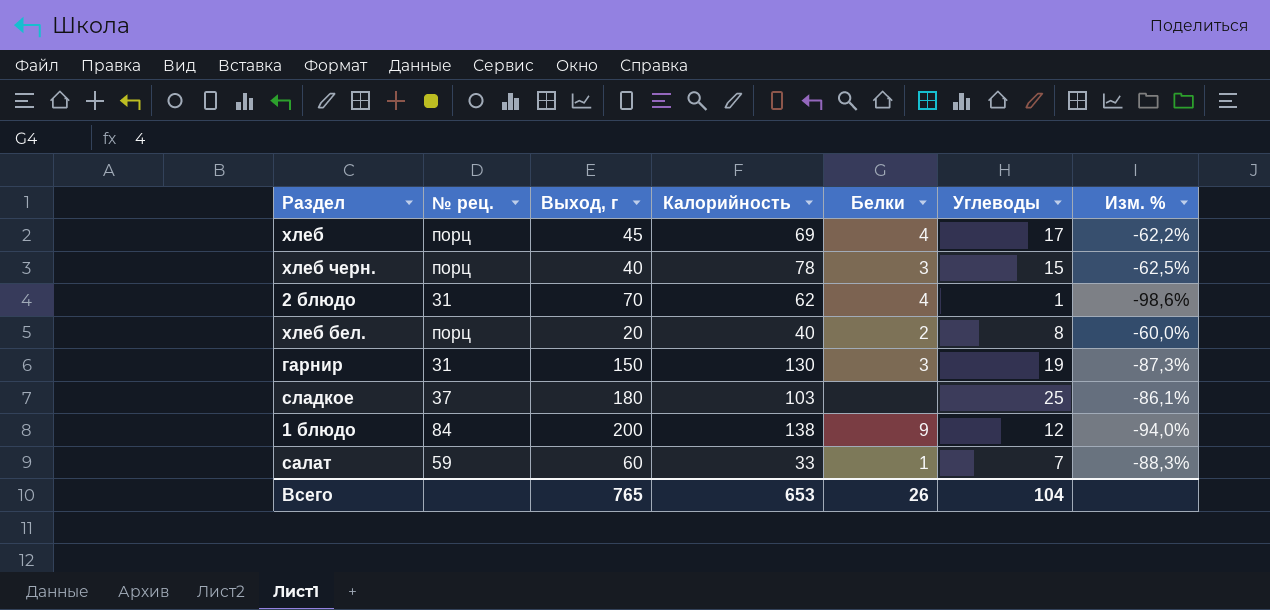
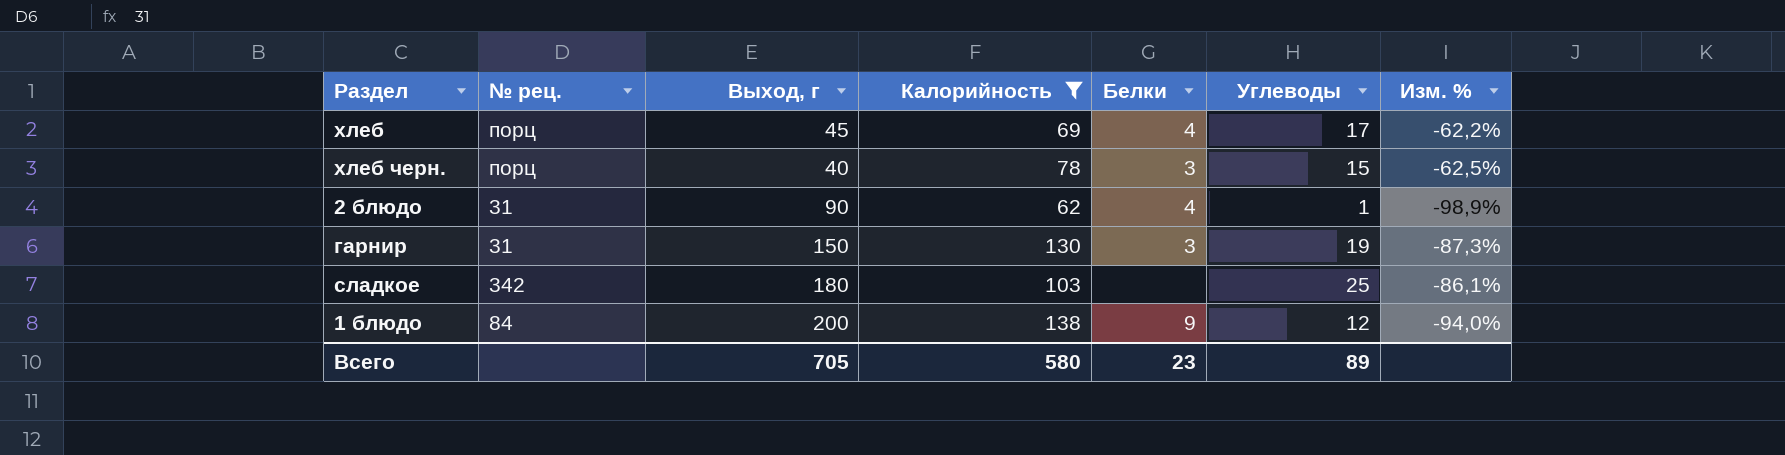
filter: none -> Калорийность >= 62
2 блюдо | Выход, г: 70 -> 90
2 блюдо | Изм. %: -98,6% -> -98,9%
сладкое | № рец.: 37 -> 342
Всего | Выход, г: 765 -> 705
Всего | Калорийность: 653 -> 580
Всего | Белки: 26 -> 23
Всего | Углеводы: 104 -> 89

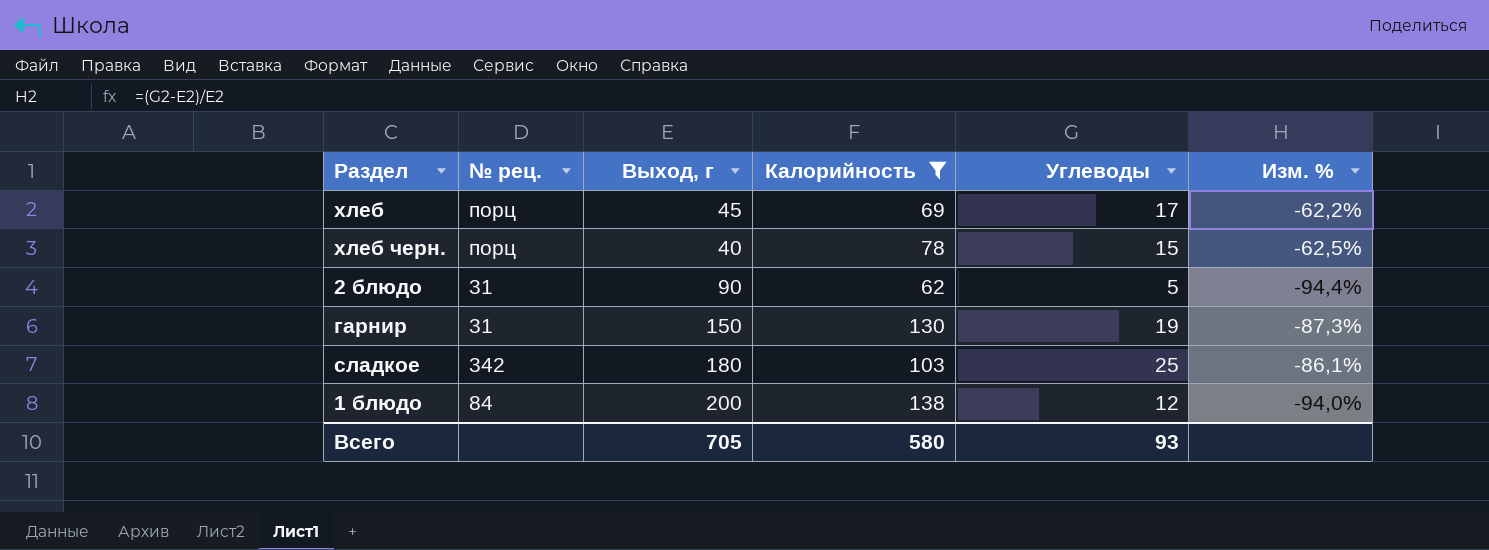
column Белки | position: 5 -> none
2 блюдо | Углеводы: 1 -> 5
2 блюдо | Изм. %: -98,9% -> -94,4%
Всего | Углеводы: 89 -> 93

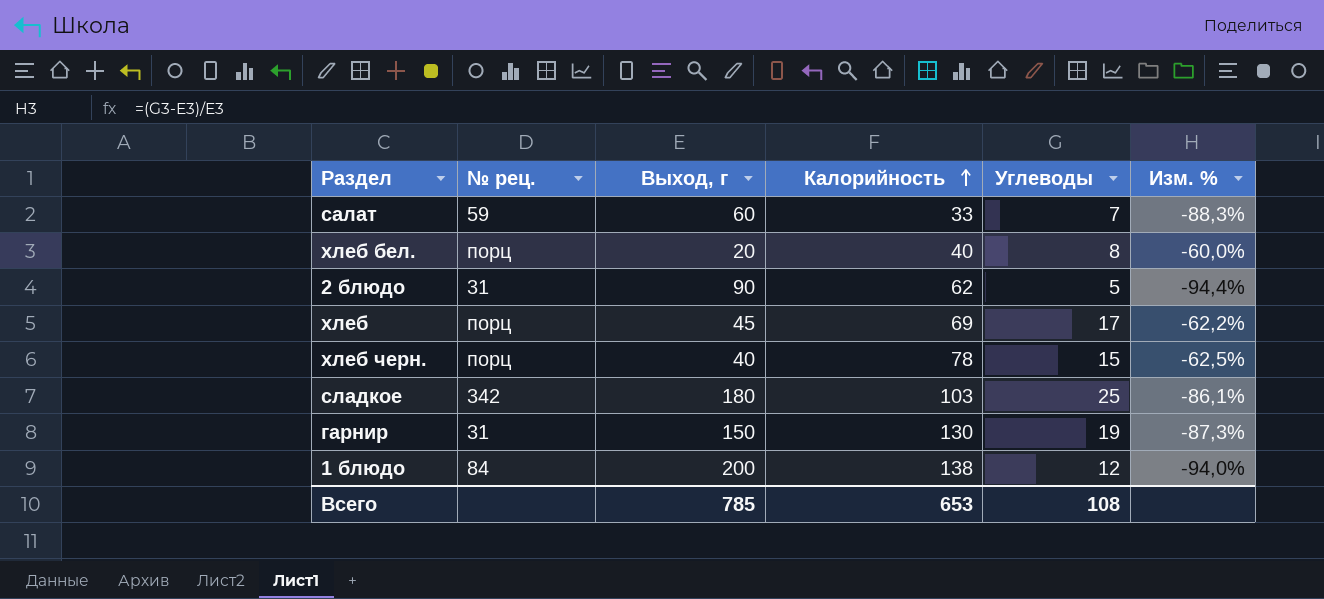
filter: Калорийность >= 62 -> none
row order: none -> Калорийность ascending
Всего | Выход, г: 705 -> 785
Всего | Калорийность: 580 -> 653
Всего | Углеводы: 93 -> 108

